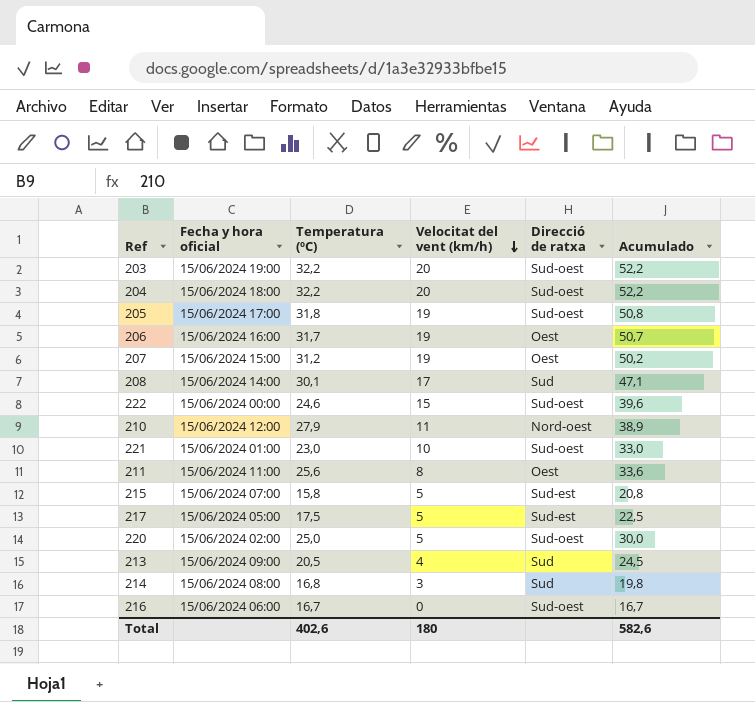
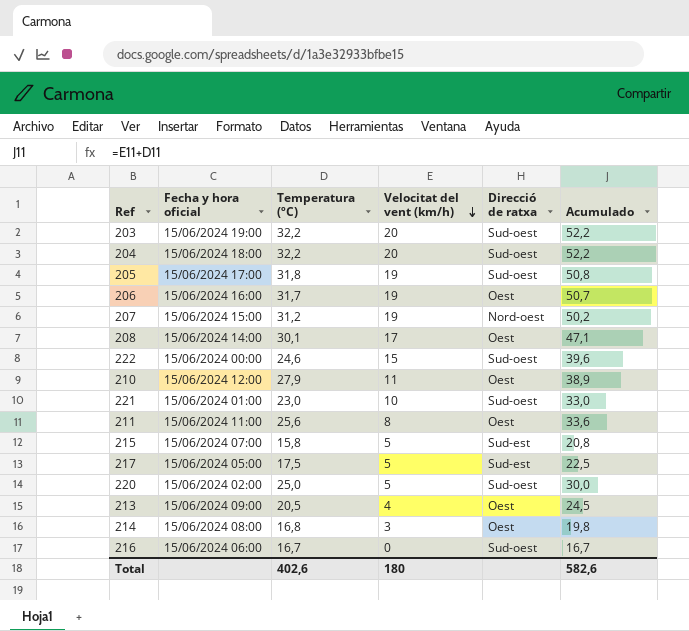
207 | Direcció de ratxa: Oest -> Nord-oest
208 | Direcció de ratxa: Sud -> Oest
210 | Direcció de ratxa: Nord-oest -> Oest
213 | Direcció de ratxa: Sud -> Oest
214 | Direcció de ratxa: Sud -> Oest

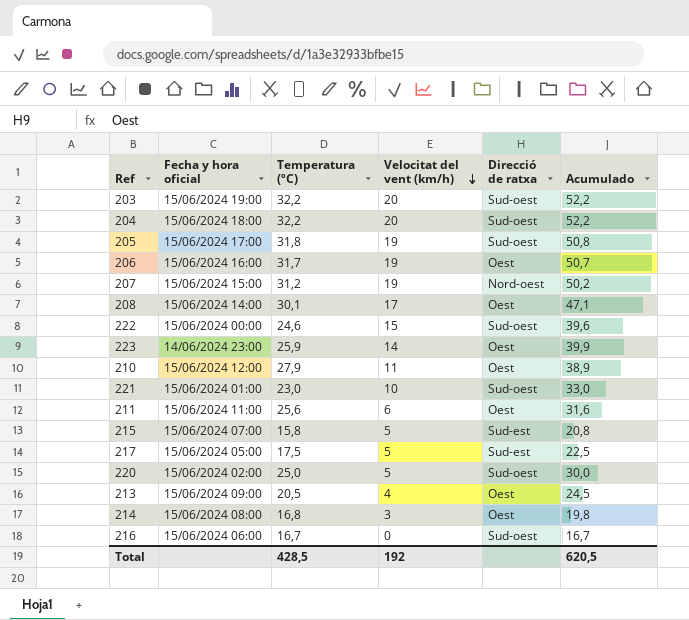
row 223: none -> 14/06/2024 23:00 | 25,9 | 14 | Oest | 39,9
211 | Velocitat del vent (km/h): 8 -> 6
211 | Acumulado: 33,6 -> 31,6
Total | Temperatura (ºC): 402,6 -> 428,5
Total | Velocitat del vent (km/h): 180 -> 192
Total | Acumulado: 582,6 -> 620,5

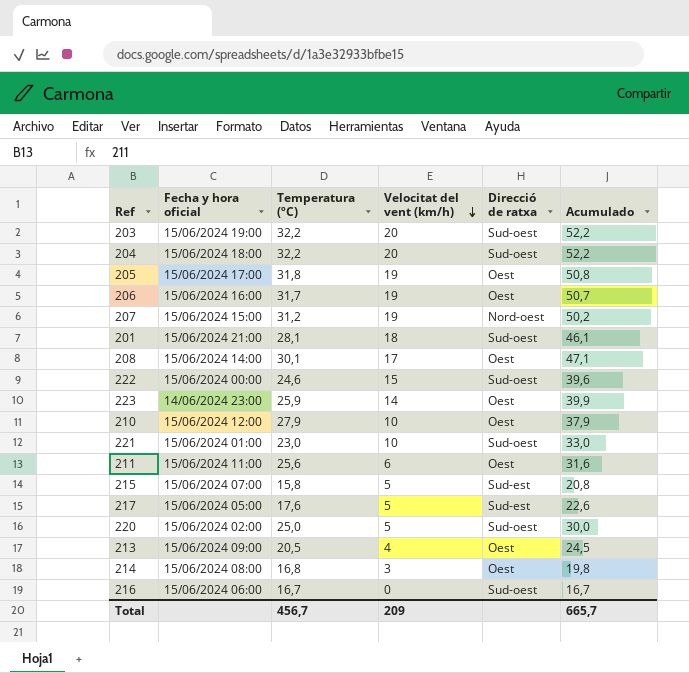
205 | Direcció de ratxa: Sud-oest -> Oest
row 201: none -> 15/06/2024 21:00 | 28,1 | 18 | Sud-oest | 46,1
210 | Velocitat del vent (km/h): 11 -> 10
210 | Acumulado: 38,9 -> 37,9
217 | Temperatura (ºC): 17,5 -> 17,6
217 | Acumulado: 22,5 -> 22,6
Total | Temperatura (ºC): 428,5 -> 456,7
Total | Velocitat del vent (km/h): 192 -> 209
Total | Acumulado: 620,5 -> 665,7

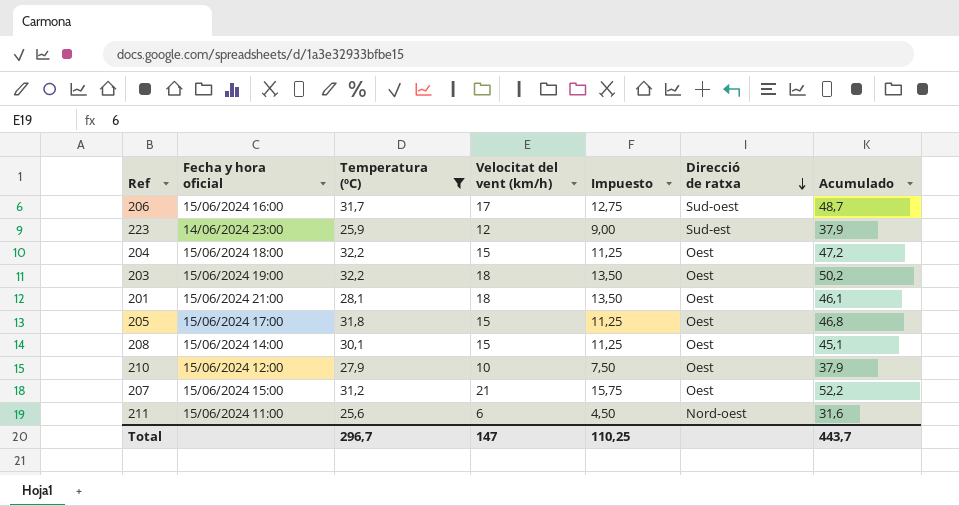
filter: none -> Temperatura (ºC) >= 25,6
row order: Velocitat del vent (km/h) descending -> Direcció de ratxa descending
column Impuesto | formula: none -> [Velocitat del vent (km/h)] * 0,75
206 | Velocitat del vent (km/h): 19 -> 17
206 | Direcció de ratxa: Oest -> Sud-oest
206 | Acumulado: 50,7 -> 48,7
223 | Velocitat del vent (km/h): 14 -> 12
223 | Direcció de ratxa: Oest -> Sud-est
223 | Acumulado: 39,9 -> 37,9
204 | Velocitat del vent (km/h): 20 -> 15
204 | Direcció de ratxa: Sud-oest -> Oest
204 | Acumulado: 52,2 -> 47,2
203 | Velocitat del vent (km/h): 20 -> 18
203 | Direcció de ratxa: Sud-oest -> Oest
203 | Acumulado: 52,2 -> 50,2
201 | Direcció de ratxa: Sud-oest -> Oest
205 | Velocitat del vent (km/h): 19 -> 15
205 | Acumulado: 50,8 -> 46,8
208 | Velocitat del vent (km/h): 17 -> 15
208 | Acumulado: 47,1 -> 45,1
207 | Velocitat del vent (km/h): 19 -> 21
207 | Direcció de ratxa: Nord-oest -> Oest
207 | Acumulado: 50,2 -> 52,2
211 | Direcció de ratxa: Oest -> Nord-oest
Total | Temperatura (ºC): 456,7 -> 296,7
Total | Velocitat del vent (km/h): 209 -> 147
Total | Acumulado: 665,7 -> 443,7

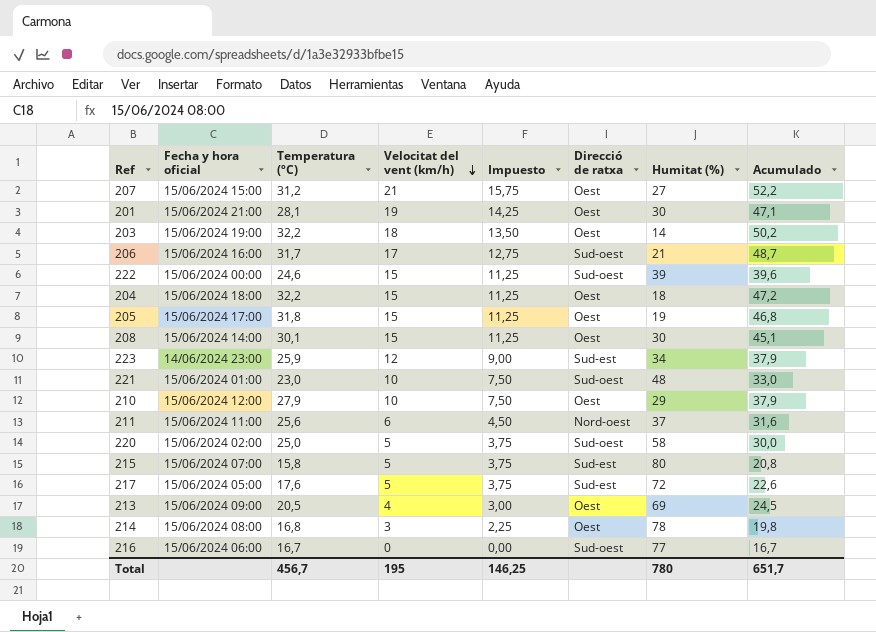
filter: Temperatura (ºC) >= 25,6 -> none
row order: Direcció de ratxa descending -> Velocitat del vent (km/h) descending
column Humitat (%) | position: none -> 7
201 | Velocitat del vent (km/h): 18 -> 19
201 | Impuesto: 13,50 -> 14,25
201 | Acumulado: 46,1 -> 47,1
Total | Temperatura (ºC): 296,7 -> 456,7
Total | Velocitat del vent (km/h): 147 -> 195
Total | Impuesto: 110,25 -> 146,25
Total | Acumulado: 443,7 -> 651,7

